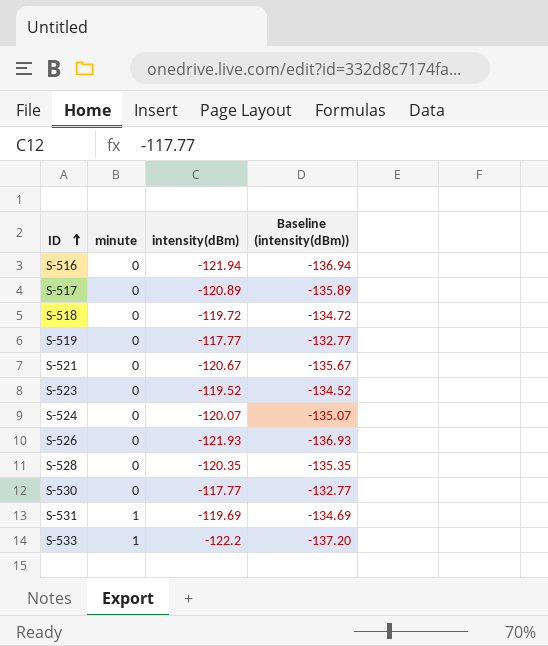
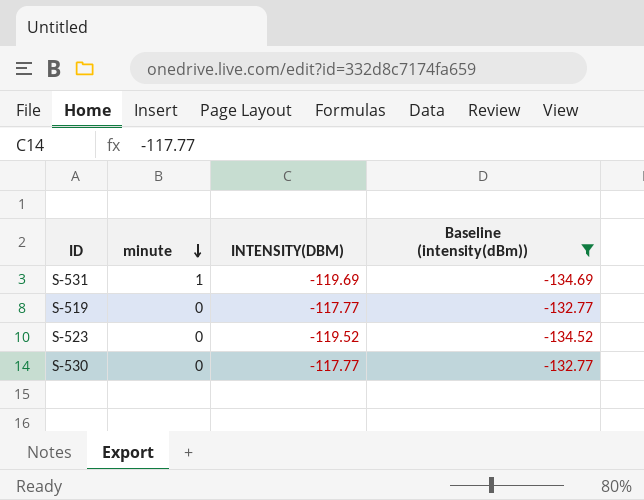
filter: none -> Baseline (intensity(dBm)) >= -134.69
row order: ID ascending -> minute descending
column name: intensity(dBm) -> INTENSITY(DBM)

